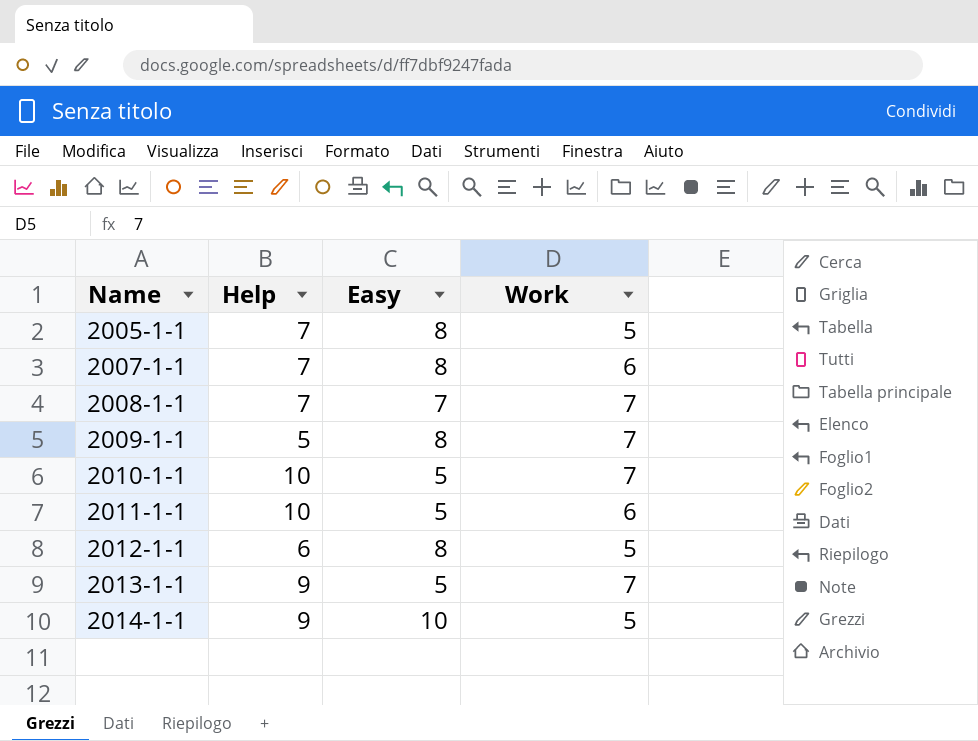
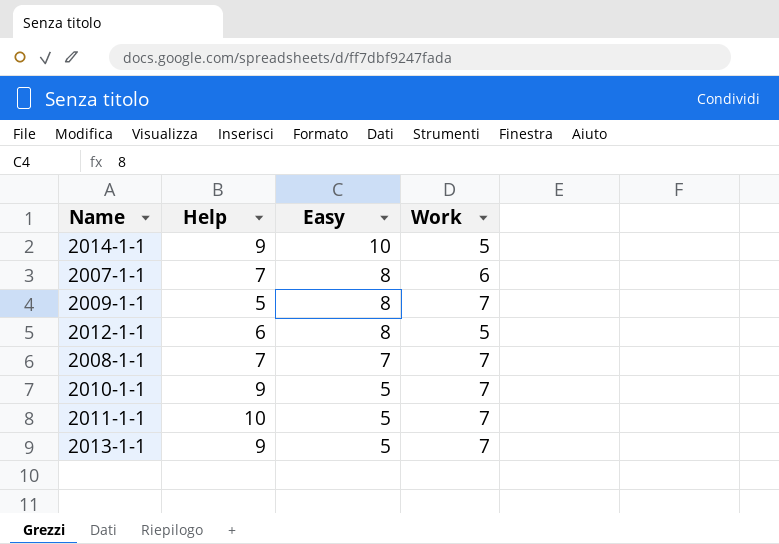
row order: Name ascending -> Easy descending
row 2005-1-1: 7 | 8 | 5 -> none
2010-1-1 | Help: 10 -> 9
2011-1-1 | Work: 6 -> 7

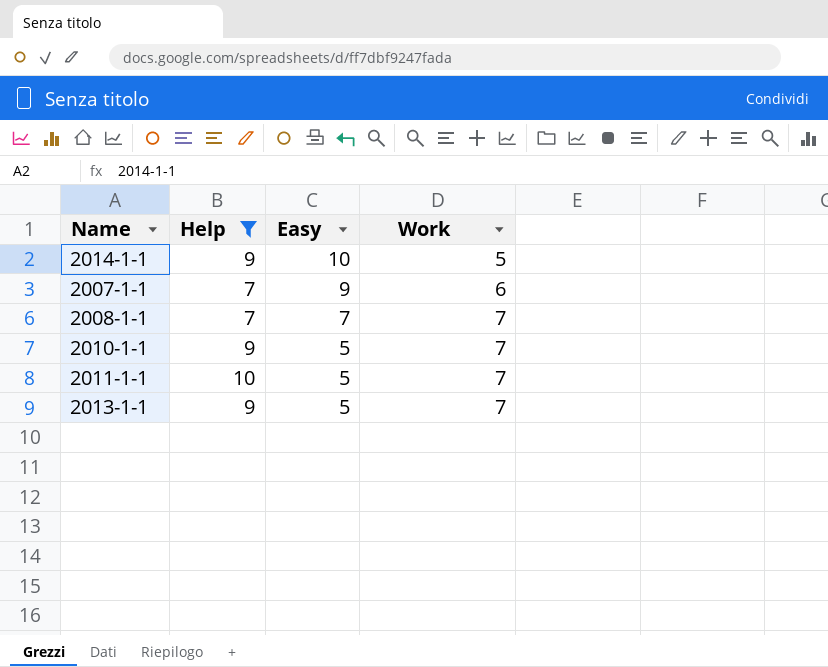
filter: none -> Help >= 7
2007-1-1 | Easy: 8 -> 9

